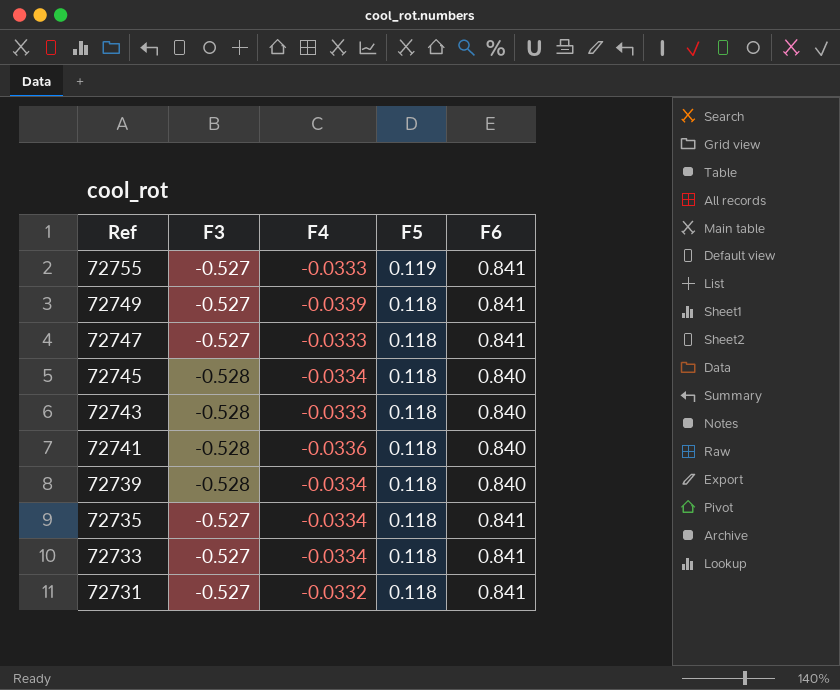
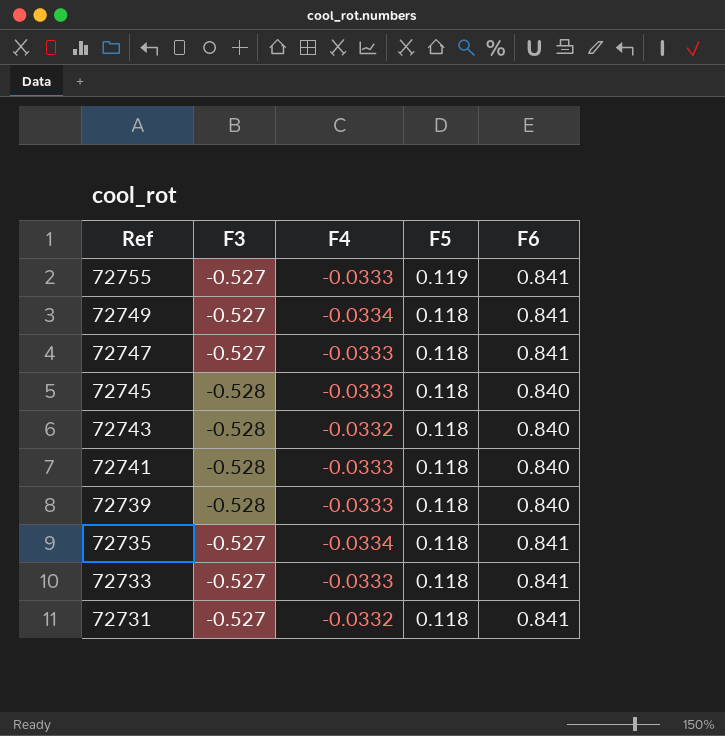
72749 | F4: -0.0339 -> -0.0334
72745 | F4: -0.0334 -> -0.0333
72743 | F4: -0.0333 -> -0.0332
72741 | F4: -0.0336 -> -0.0333
72739 | F4: -0.0334 -> -0.0333
72733 | F4: -0.0334 -> -0.0333

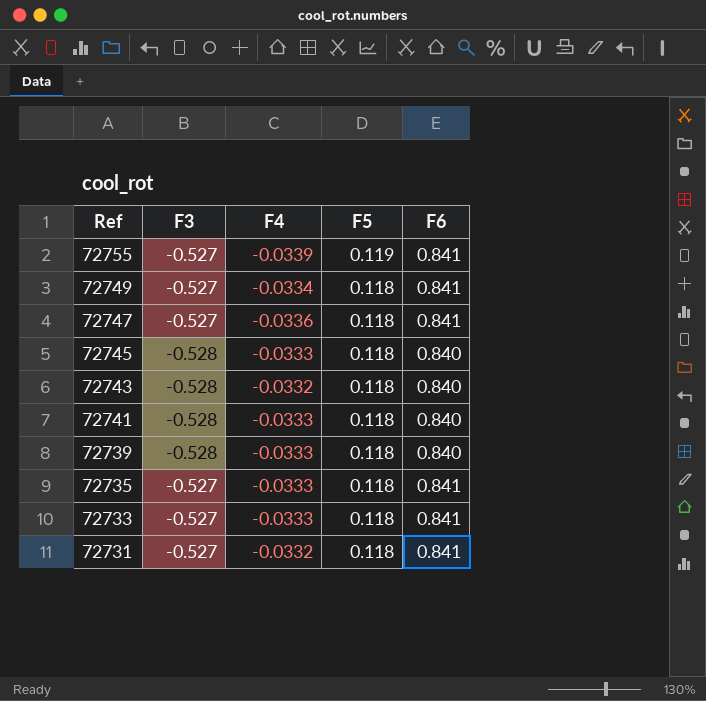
72755 | F4: -0.0333 -> -0.0339
72747 | F4: -0.0333 -> -0.0336
72735 | F4: -0.0334 -> -0.0333

